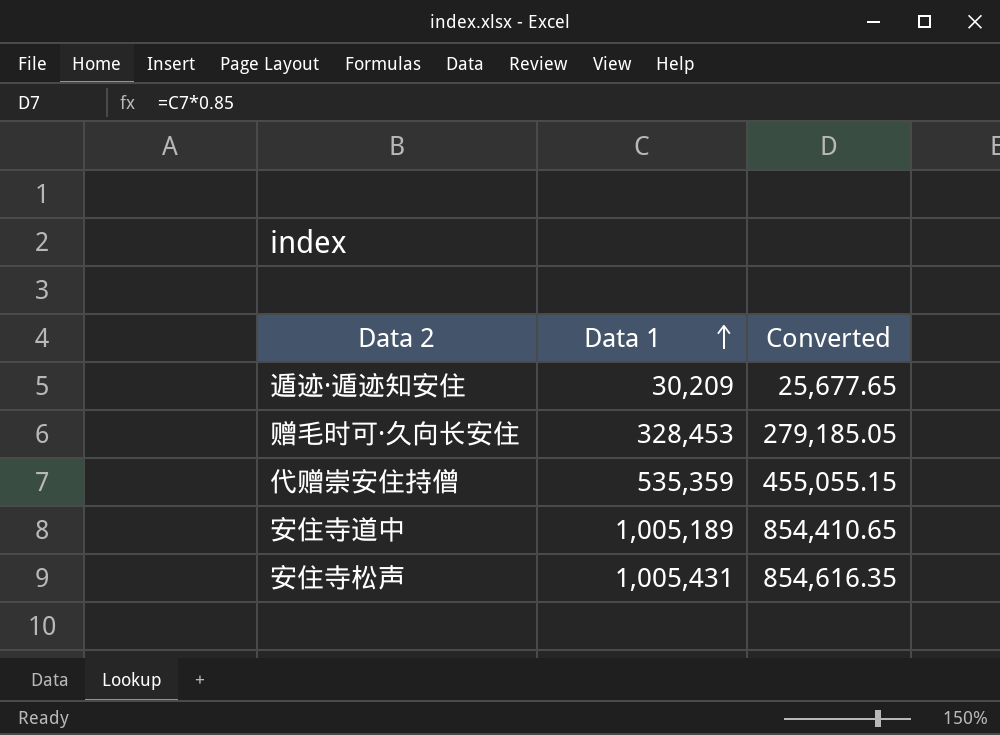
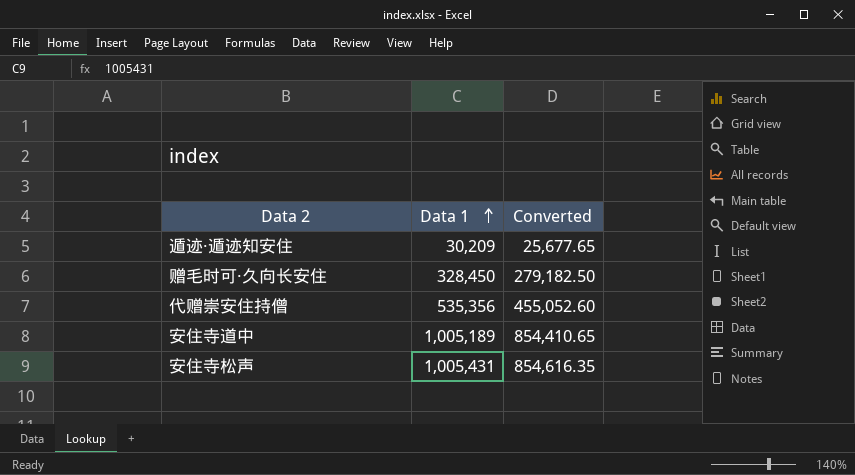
赠毛时可·久向长安住 | Data 1: 328,453 -> 328,450
赠毛时可·久向长安住 | Converted: 279,185.05 -> 279,182.50
代赠崇安住持僧 | Data 1: 535,359 -> 535,356
代赠崇安住持僧 | Converted: 455,055.15 -> 455,052.60

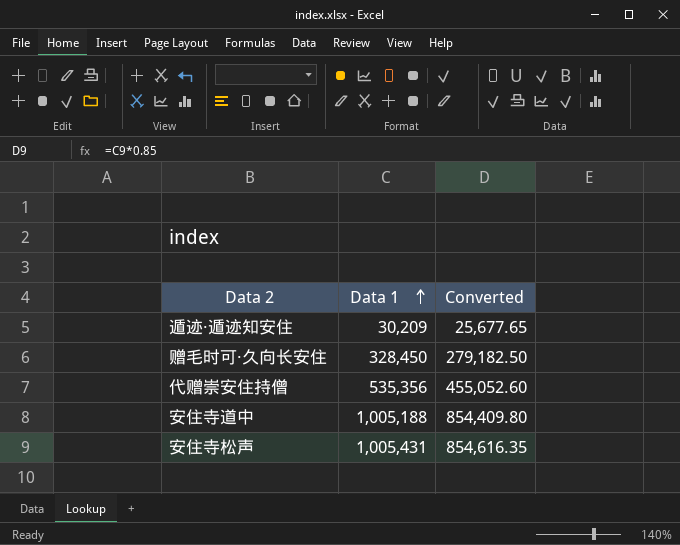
安住寺道中 | Data 1: 1,005,189 -> 1,005,188
安住寺道中 | Converted: 854,410.65 -> 854,409.80

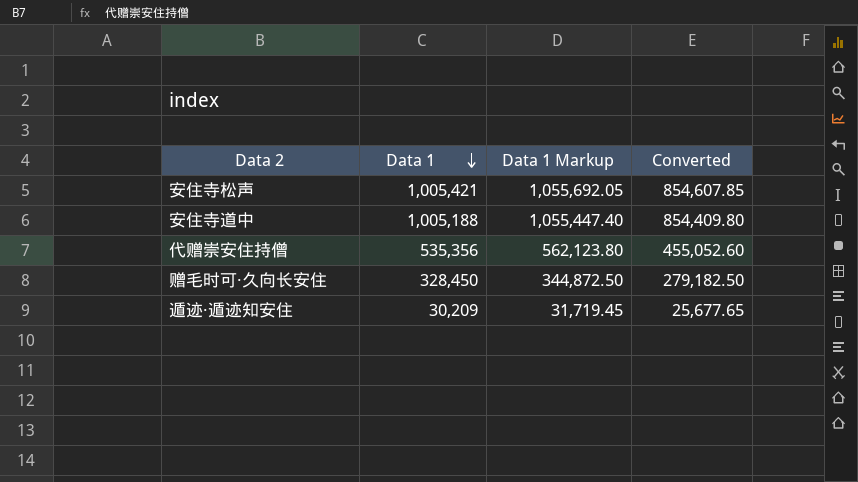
row order: Data 1 ascending -> Data 1 descending
column Data 1 Markup | formula: none -> [Data 1] * 1.05
安住寺松声 | Data 1: 1,005,431 -> 1,005,421
安住寺松声 | Converted: 854,616.35 -> 854,607.85

